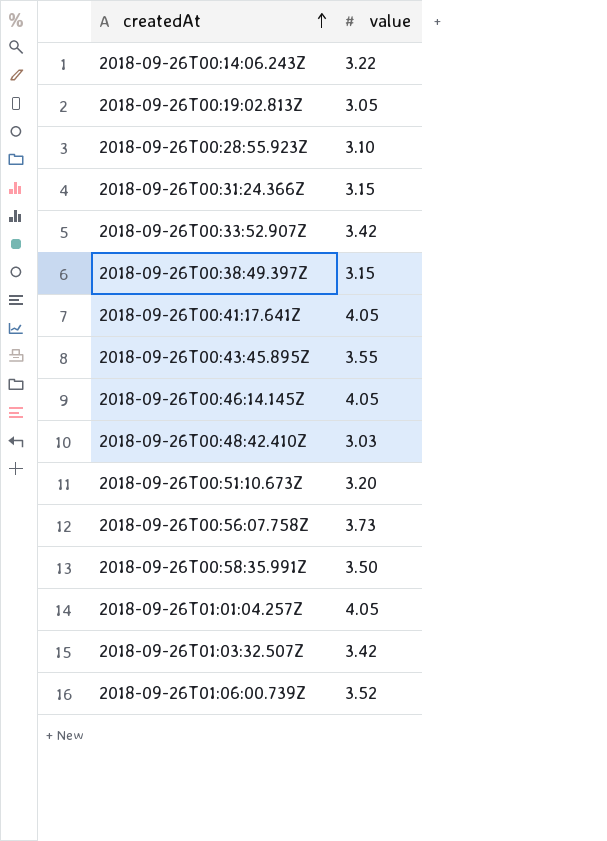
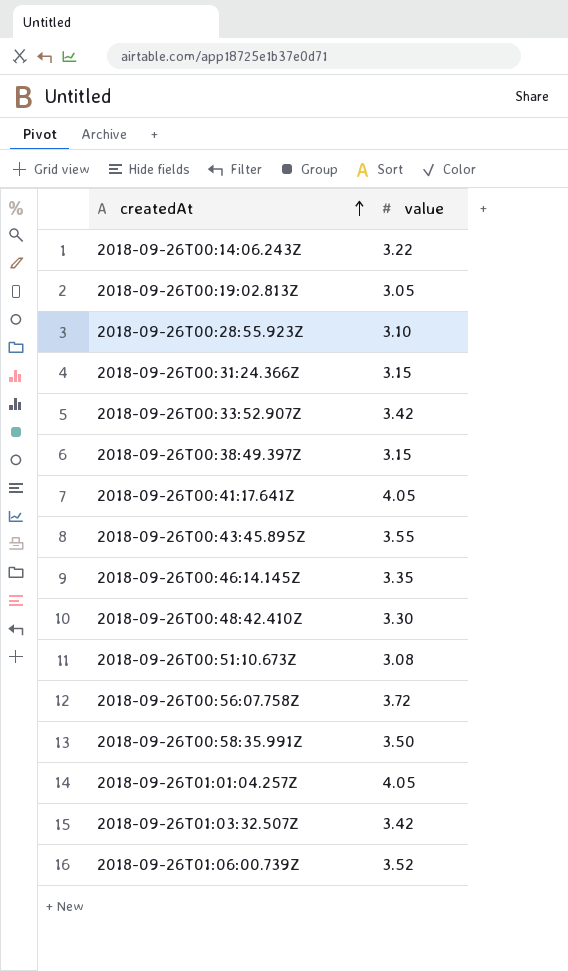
2018-09-26T00:46:14.145Z | value: 4.05 -> 3.35
2018-09-26T00:48:42.410Z | value: 3.03 -> 3.30
2018-09-26T00:51:10.673Z | value: 3.20 -> 3.08
2018-09-26T00:56:07.758Z | value: 3.73 -> 3.72

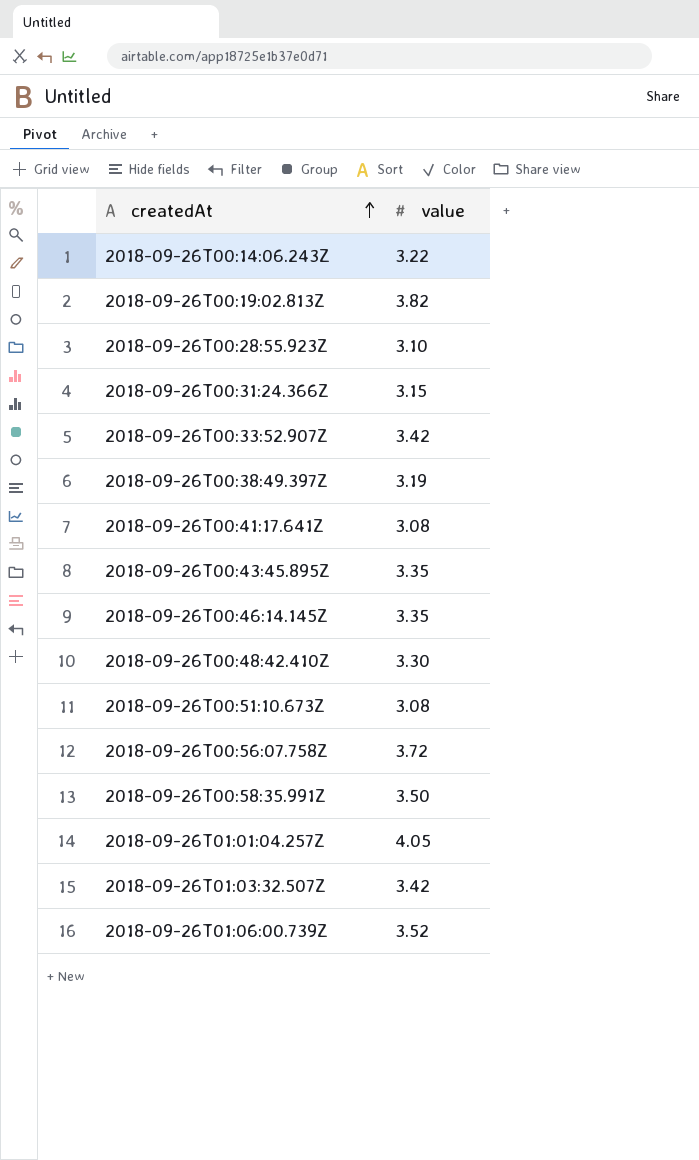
2018-09-26T00:19:02.813Z | value: 3.05 -> 3.82
2018-09-26T00:38:49.397Z | value: 3.15 -> 3.19
2018-09-26T00:41:17.641Z | value: 4.05 -> 3.08
2018-09-26T00:43:45.895Z | value: 3.55 -> 3.35

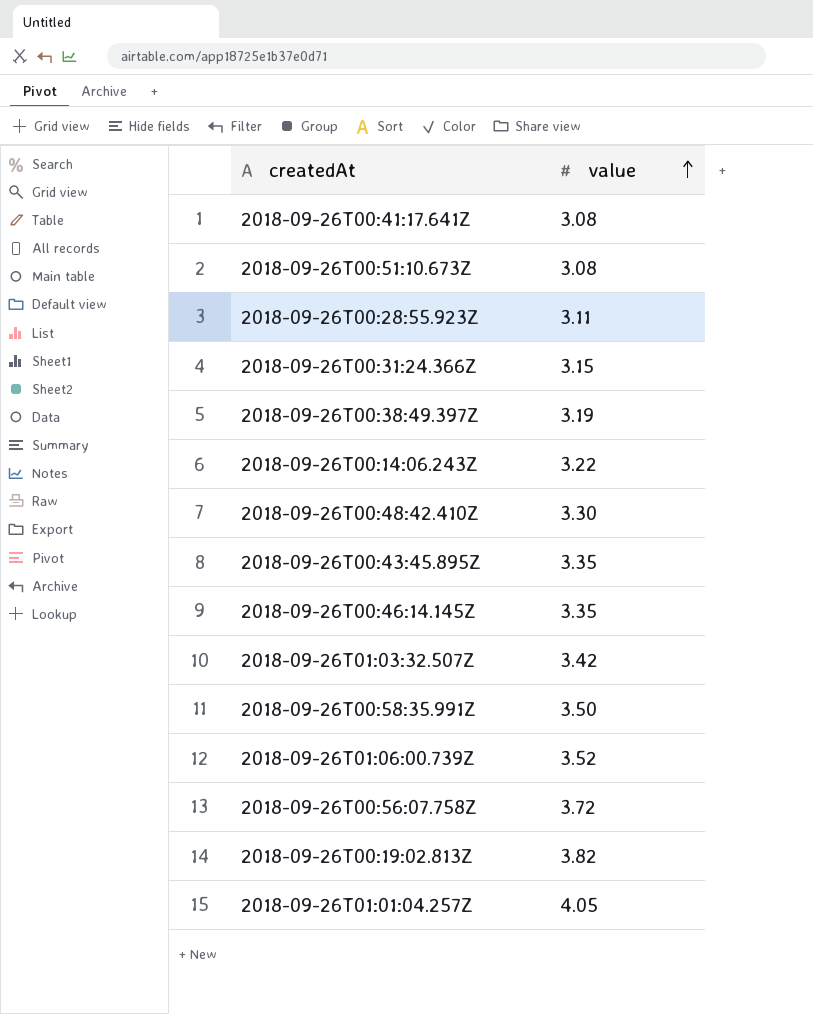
row order: createdAt ascending -> value ascending
row 2018-09-26T00:33:52.907Z: 3.42 -> none
2018-09-26T00:28:55.923Z | value: 3.10 -> 3.11

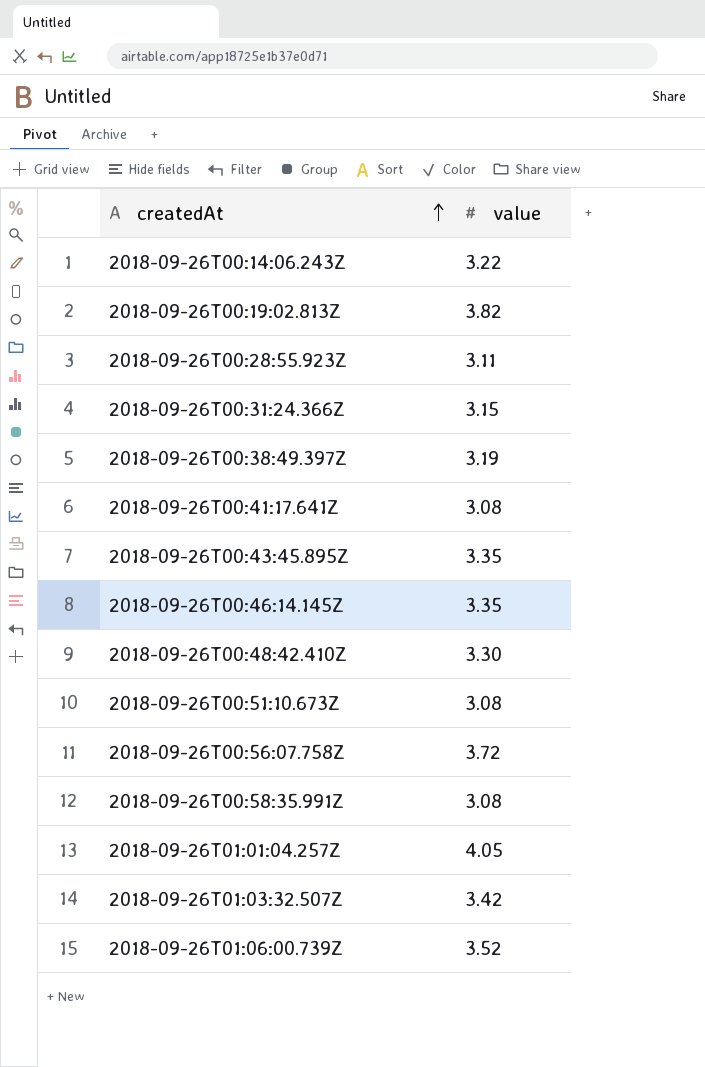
row order: value ascending -> createdAt ascending
2018-09-26T00:58:35.991Z | value: 3.50 -> 3.08

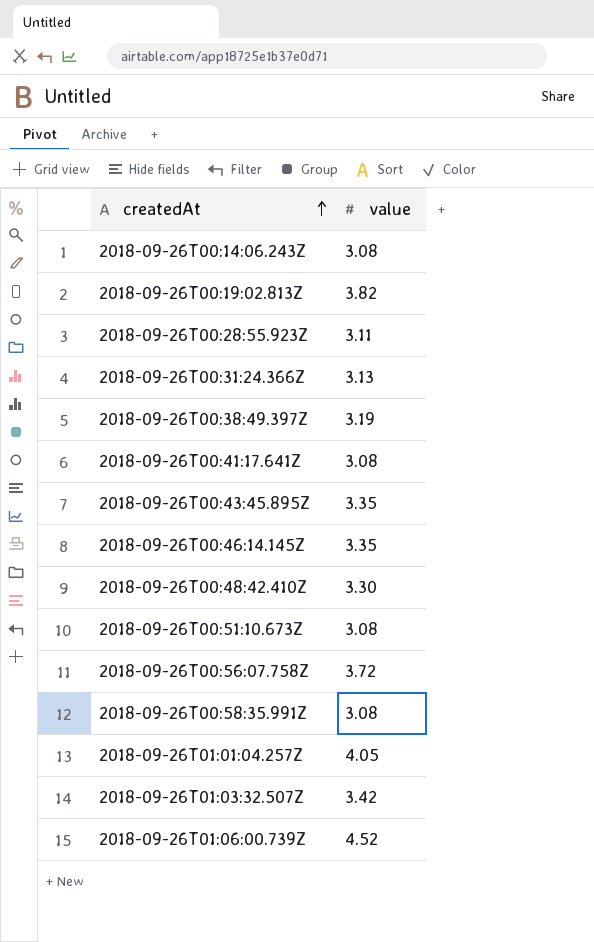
2018-09-26T00:14:06.243Z | value: 3.22 -> 3.08
2018-09-26T00:31:24.366Z | value: 3.15 -> 3.13
2018-09-26T01:06:00.739Z | value: 3.52 -> 4.52

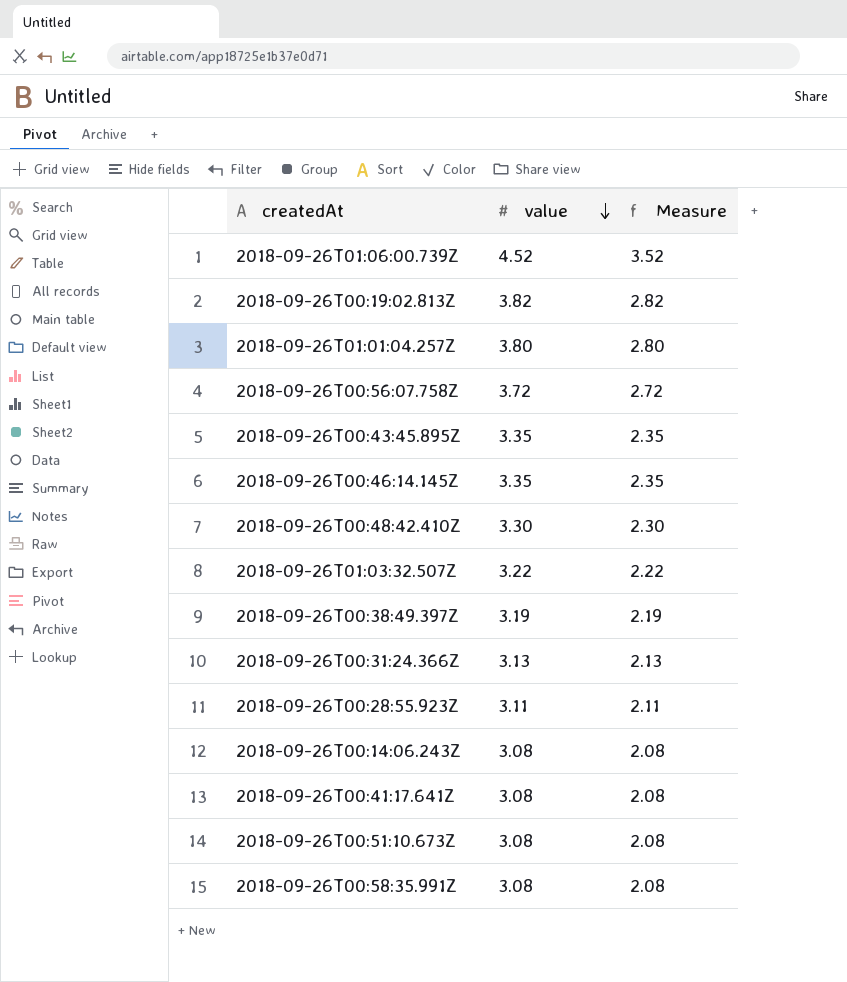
row order: createdAt ascending -> value descending
column Measure | formula: none -> [value] - 1
2018-09-26T01:01:04.257Z | value: 4.05 -> 3.80
2018-09-26T01:03:32.507Z | value: 3.42 -> 3.22

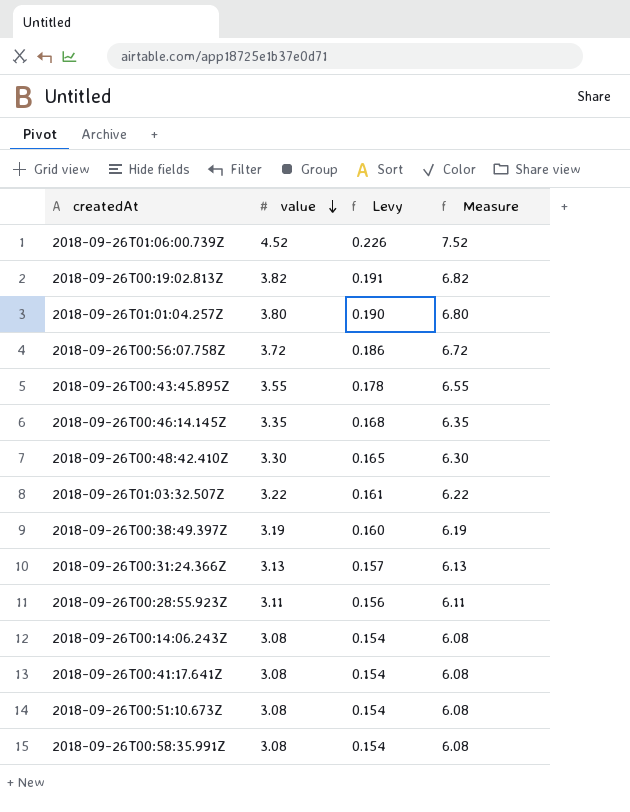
column Levy | formula: none -> [value] * 0.05
column Measure | formula: [value] - 1 -> [value] + 3
2018-09-26T00:43:45.895Z | value: 3.35 -> 3.55

